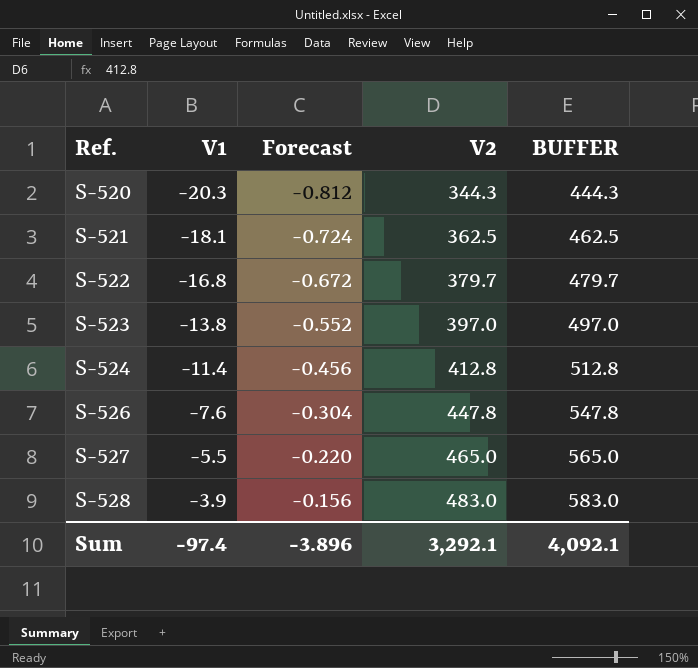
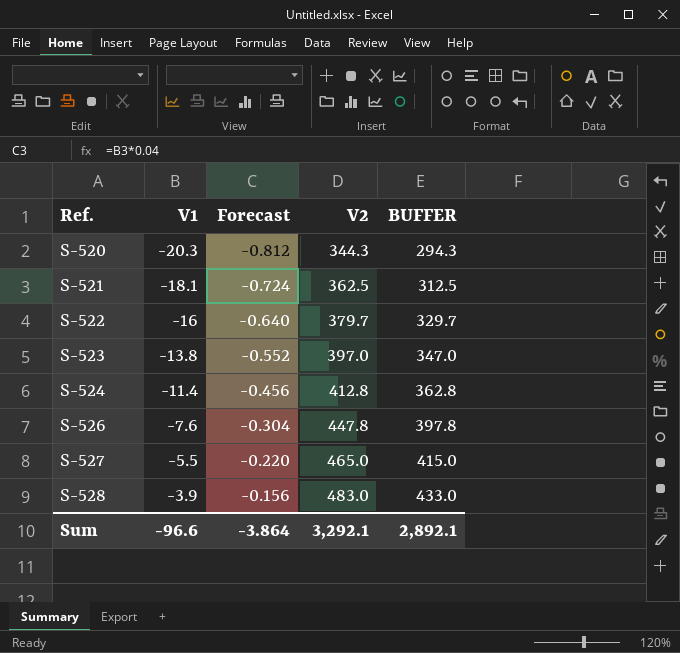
column BUFFER | formula: [V2] + 100 -> [V2] - 50
S-522 | V1: -16.8 -> -16
S-522 | Forecast: -0.672 -> -0.640
Sum | V1: -97.4 -> -96.6
Sum | Forecast: -3.896 -> -3.864
Sum | BUFFER: 4,092.1 -> 2,892.1

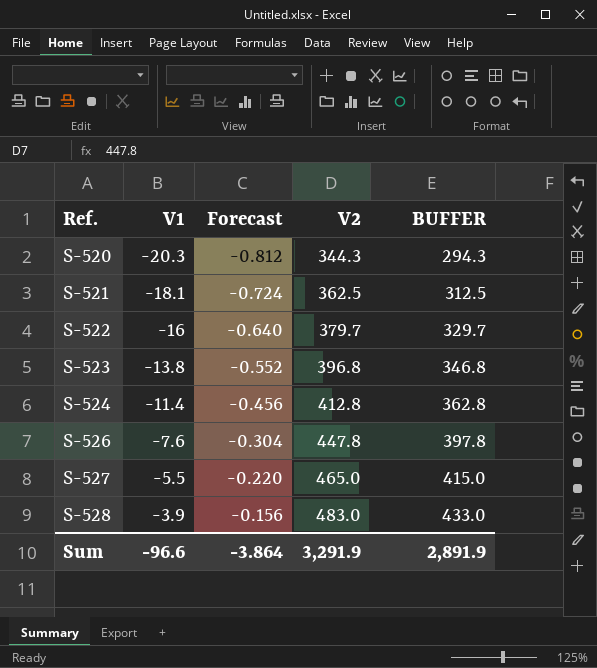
S-523 | V2: 397.0 -> 396.8
S-523 | BUFFER: 347.0 -> 346.8
Sum | V2: 3,292.1 -> 3,291.9
Sum | BUFFER: 2,892.1 -> 2,891.9

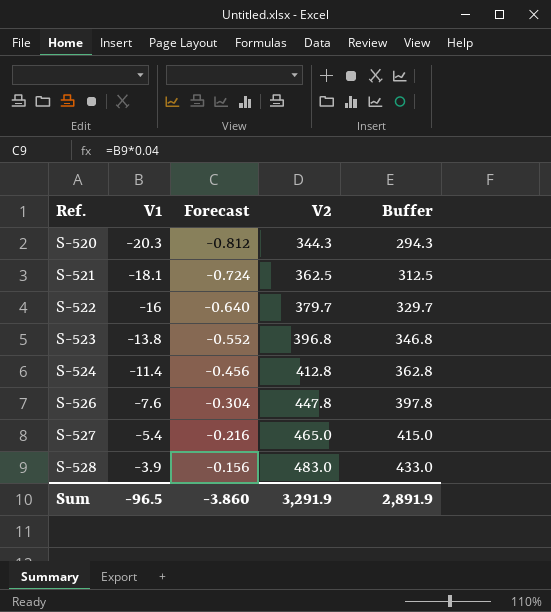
column name: BUFFER -> Buffer
S-527 | V1: -5.5 -> -5.4
S-527 | Forecast: -0.220 -> -0.216
Sum | V1: -96.6 -> -96.5
Sum | Forecast: -3.864 -> -3.860

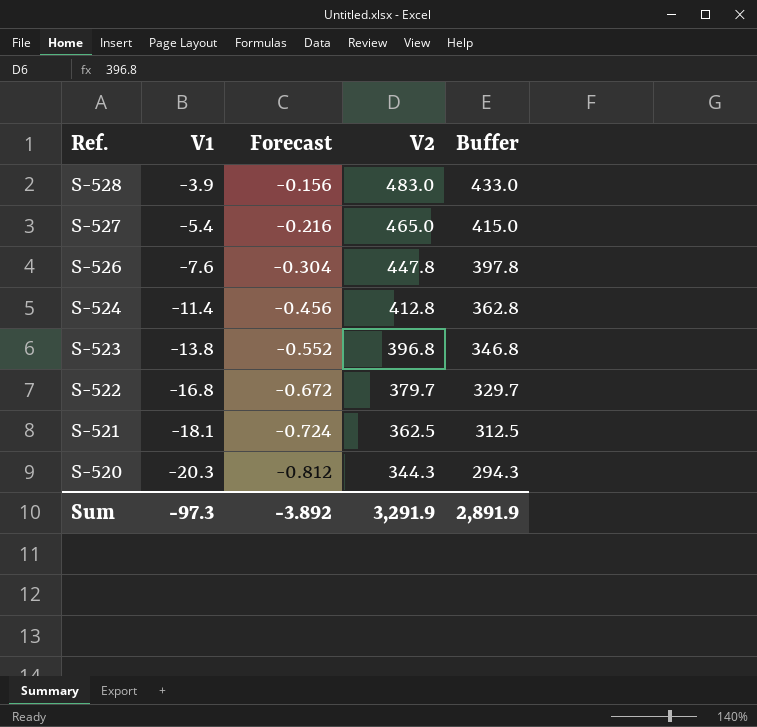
row order: Ref. ascending -> Ref. descending
S-522 | V1: -16 -> -16.8
S-522 | Forecast: -0.640 -> -0.672
Sum | V1: -96.5 -> -97.3
Sum | Forecast: -3.860 -> -3.892

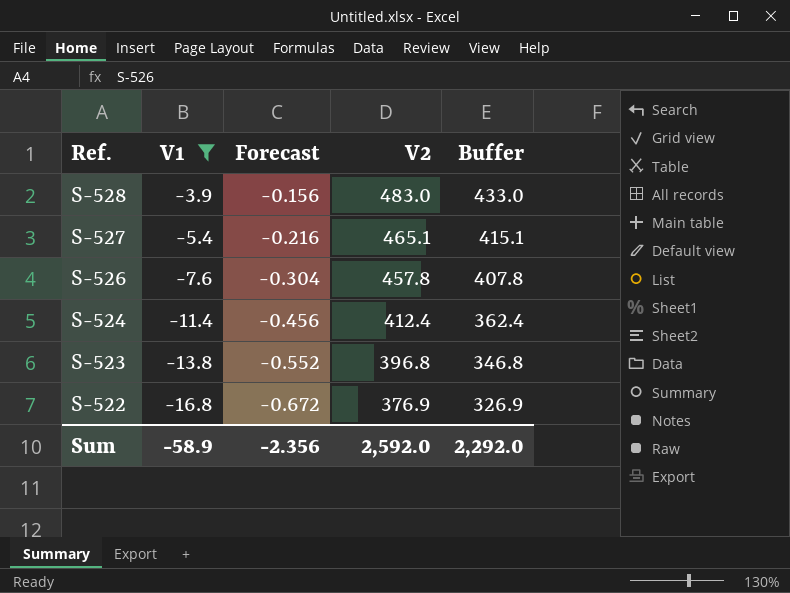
filter: none -> V1 >= -16.8
S-527 | V2: 465.0 -> 465.1
S-527 | Buffer: 415.0 -> 415.1
S-526 | V2: 447.8 -> 457.8
S-526 | Buffer: 397.8 -> 407.8
S-524 | V2: 412.8 -> 412.4
S-524 | Buffer: 362.8 -> 362.4
S-522 | V2: 379.7 -> 376.9
S-522 | Buffer: 329.7 -> 326.9
Sum | V1: -97.3 -> -58.9
Sum | Forecast: -3.892 -> -2.356
Sum | V2: 3,291.9 -> 2,592.0
Sum | Buffer: 2,891.9 -> 2,292.0

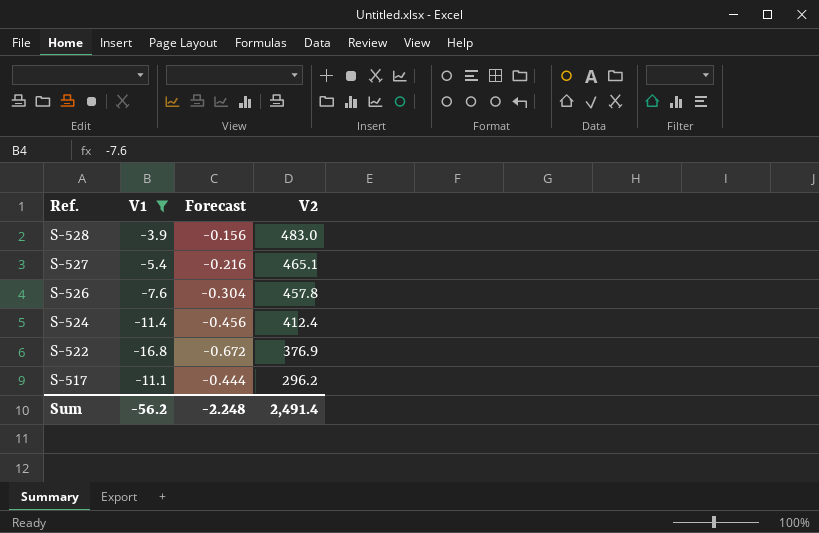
column Buffer | formula: [V2] - 50 -> none
row S-523: -13.8 | -0.552 | 396.8 | 346.8 -> none
row S-517: none -> -11.1 | -0.444 | 296.2
Sum | V1: -58.9 -> -56.2
Sum | Forecast: -2.356 -> -2.248
Sum | V2: 2,592.0 -> 2,491.4

